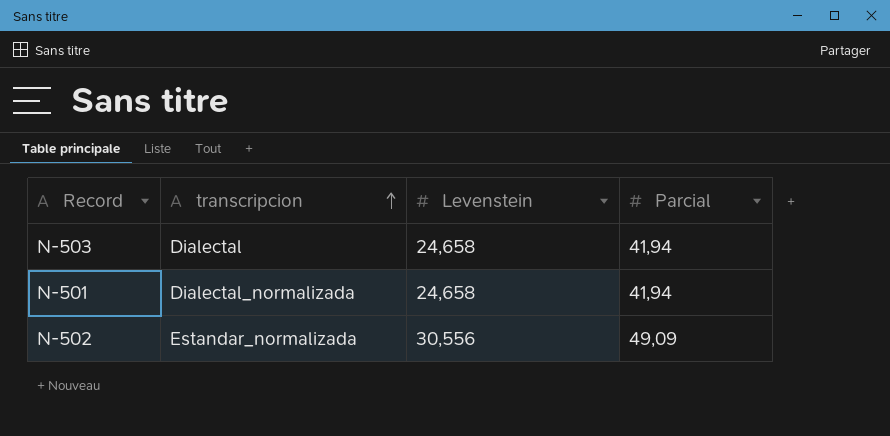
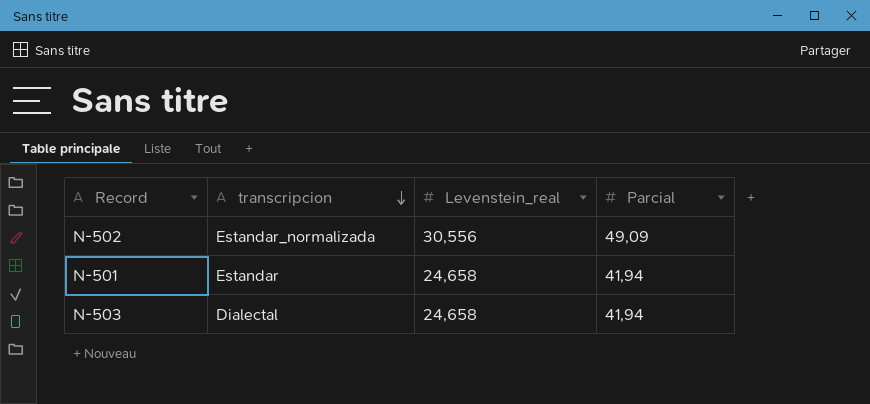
row order: transcripcion ascending -> transcripcion descending
column name: Levenstein -> Levenstein_real
N-501 | transcripcion: Dialectal_normalizada -> Estandar

